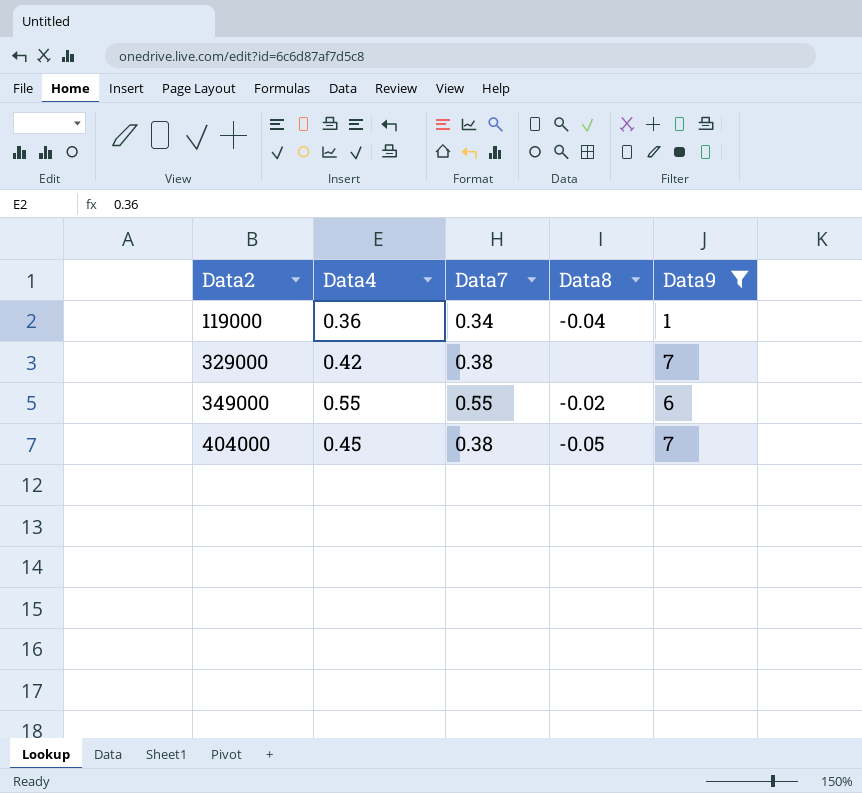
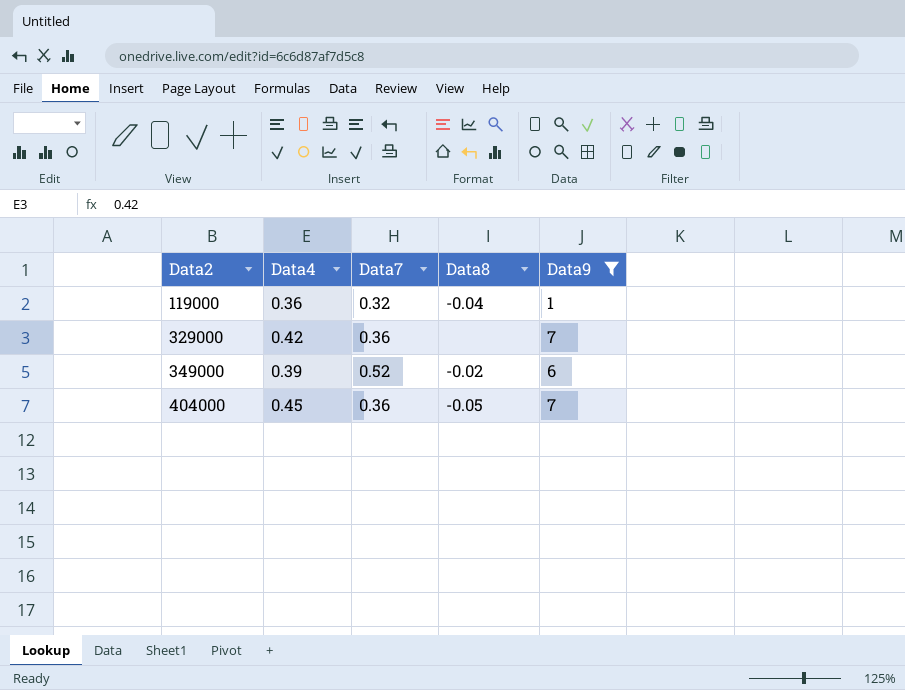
119000 | Data7: 0.34 -> 0.32
329000 | Data7: 0.38 -> 0.36
349000 | Data4: 0.55 -> 0.39
349000 | Data7: 0.55 -> 0.52
404000 | Data7: 0.38 -> 0.36

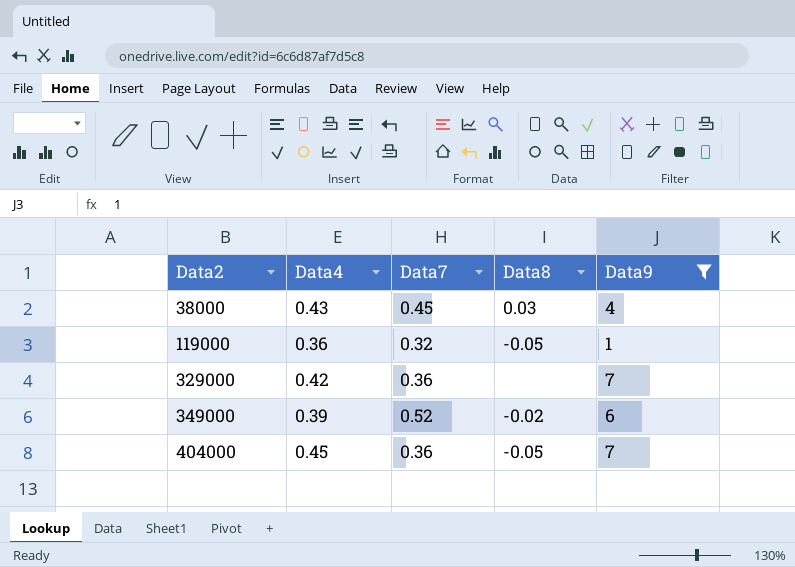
row 38000: none -> 0.43 | 0.45 | 0.03 | 4
119000 | Data8: -0.04 -> -0.05

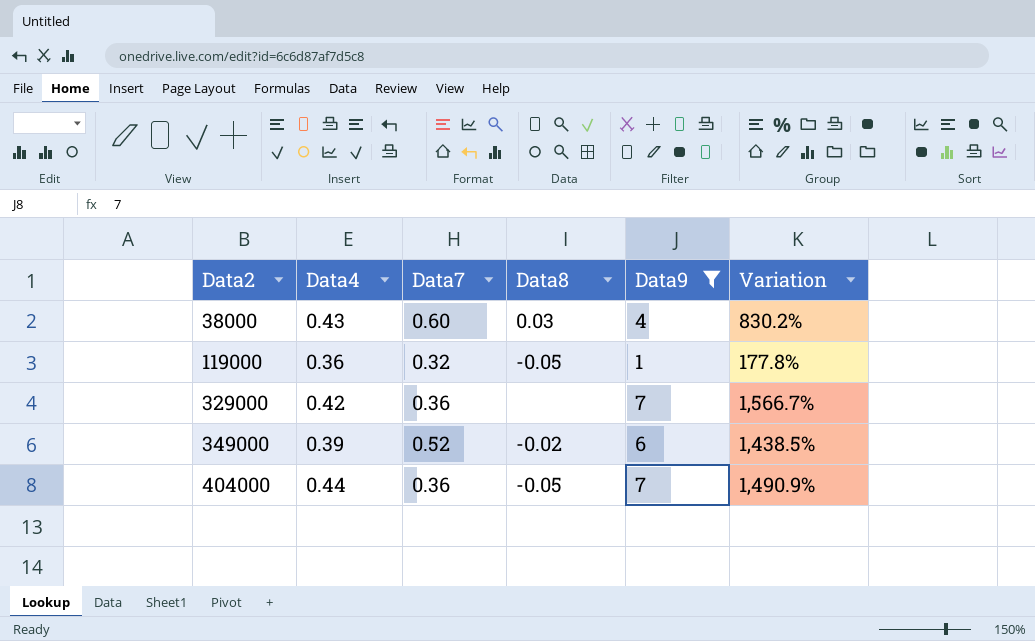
column Variation | formula: none -> ([Data9] - [Data4]) / [Data4]
38000 | Data7: 0.45 -> 0.60
404000 | Data4: 0.45 -> 0.44

